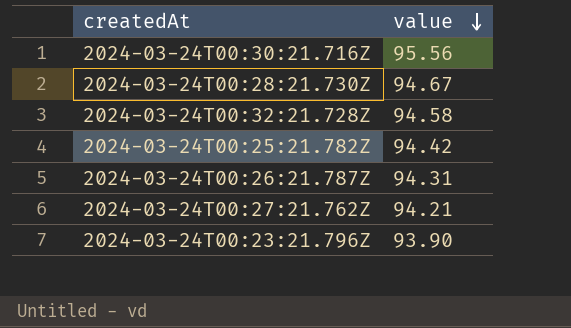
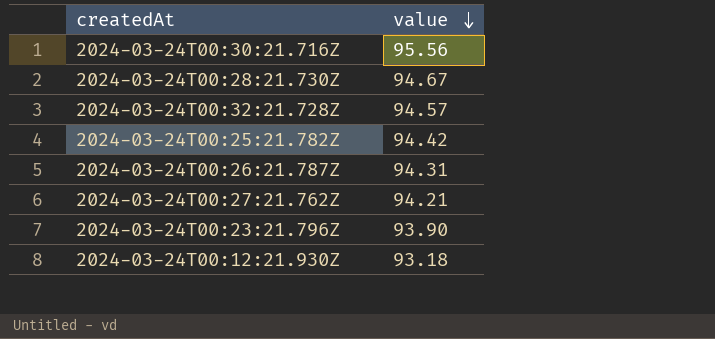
2024-03-24T00:32:21.728Z | value: 94.58 -> 94.57
row 2024-03-24T00:12:21.930Z: none -> 93.18

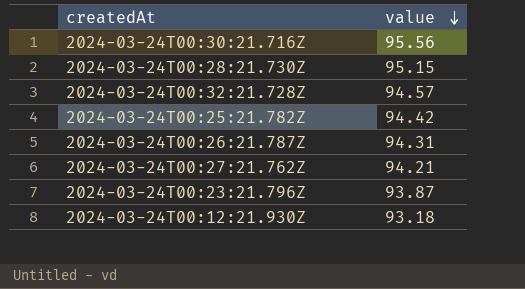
2024-03-24T00:28:21.730Z | value: 94.67 -> 95.15
2024-03-24T00:23:21.796Z | value: 93.90 -> 93.87

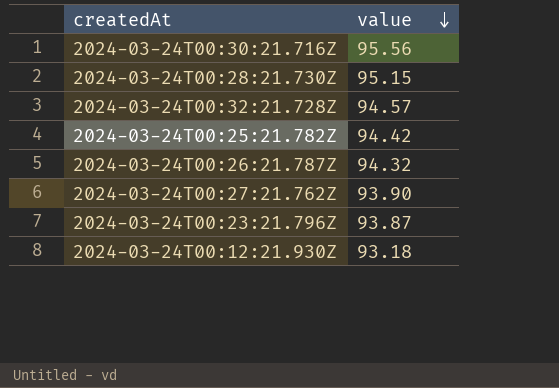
2024-03-24T00:26:21.787Z | value: 94.31 -> 94.32
2024-03-24T00:27:21.762Z | value: 94.21 -> 93.90

